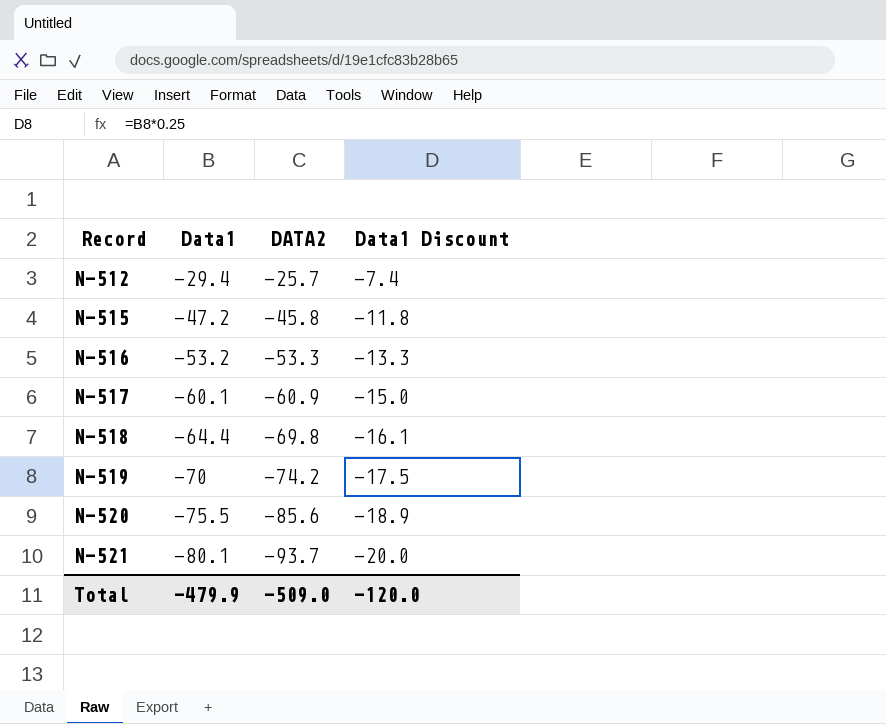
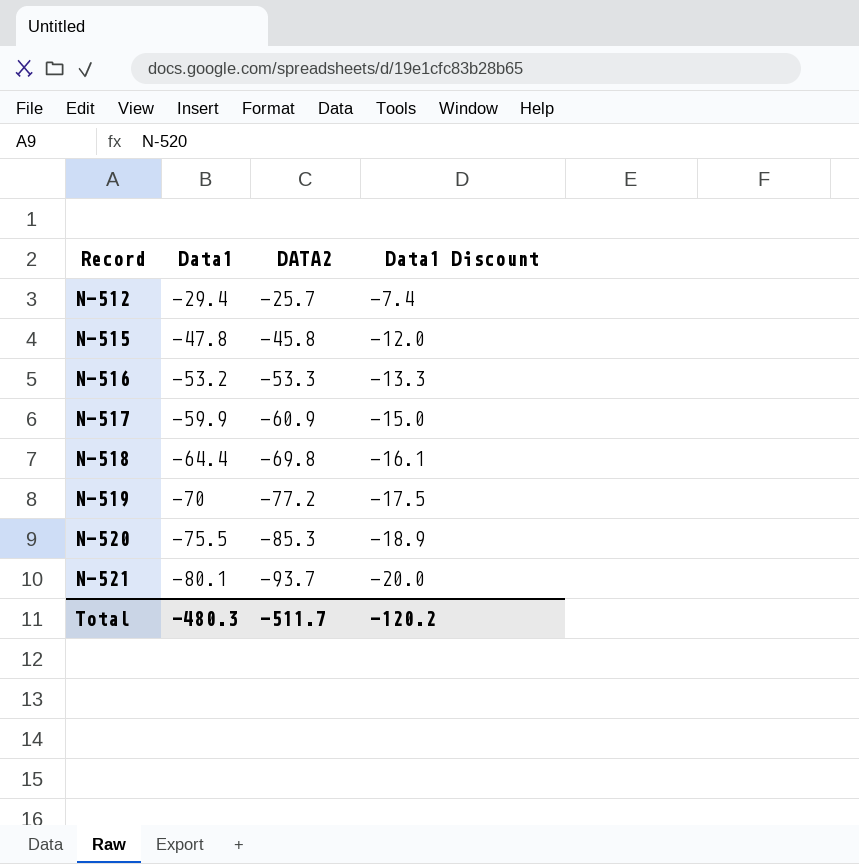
N-515 | Data1: -47.2 -> -47.8
N-515 | Data1 Discount: -11.8 -> -12.0
N-517 | Data1: -60.1 -> -59.9
N-519 | DATA2: -74.2 -> -77.2
N-520 | DATA2: -85.6 -> -85.3
Total | Data1: -479.9 -> -480.3
Total | DATA2: -509.0 -> -511.7
Total | Data1 Discount: -120.0 -> -120.2

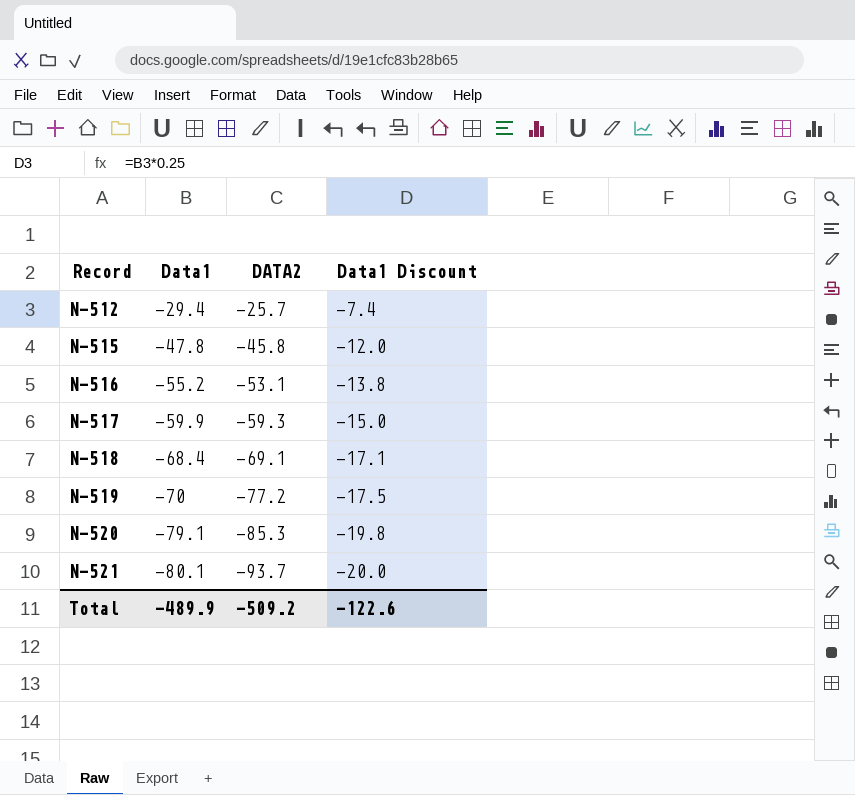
N-516 | Data1: -53.2 -> -55.2
N-516 | DATA2: -53.3 -> -53.1
N-516 | Data1 Discount: -13.3 -> -13.8
N-517 | DATA2: -60.9 -> -59.3
N-518 | Data1: -64.4 -> -68.4
N-518 | DATA2: -69.8 -> -69.1
N-518 | Data1 Discount: -16.1 -> -17.1
N-520 | Data1: -75.5 -> -79.1
N-520 | Data1 Discount: -18.9 -> -19.8
Total | Data1: -480.3 -> -489.9
Total | DATA2: -511.7 -> -509.2
Total | Data1 Discount: -120.2 -> -122.6

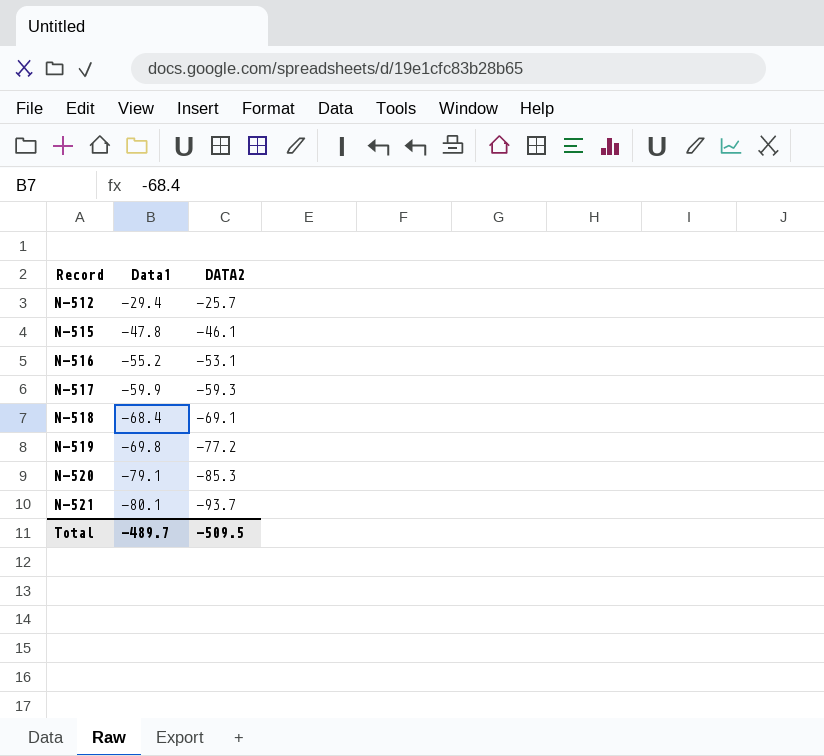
column Data1 Discount | formula: [Data1] * 0.25 -> none
N-515 | DATA2: -45.8 -> -46.1
N-519 | Data1: -70 -> -69.8
Total | Data1: -489.9 -> -489.7
Total | DATA2: -509.2 -> -509.5

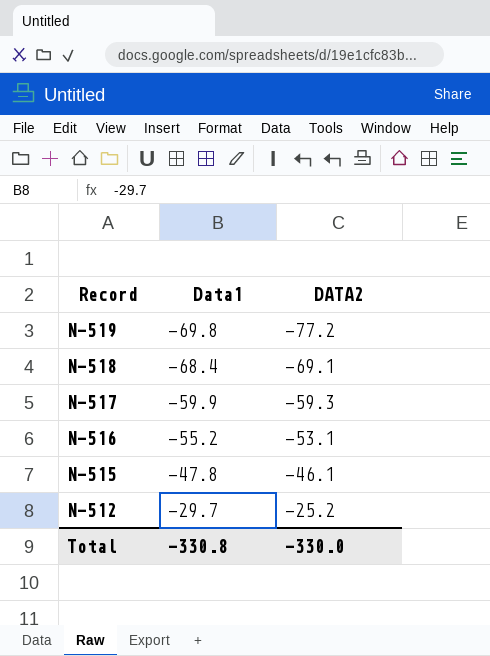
row order: Record ascending -> Record descending
row N-520: -79.1 | -85.3 -> none
row N-521: -80.1 | -93.7 -> none
N-512 | Data1: -29.4 -> -29.7
N-512 | DATA2: -25.7 -> -25.2
Total | Data1: -489.7 -> -330.8
Total | DATA2: -509.5 -> -330.0

